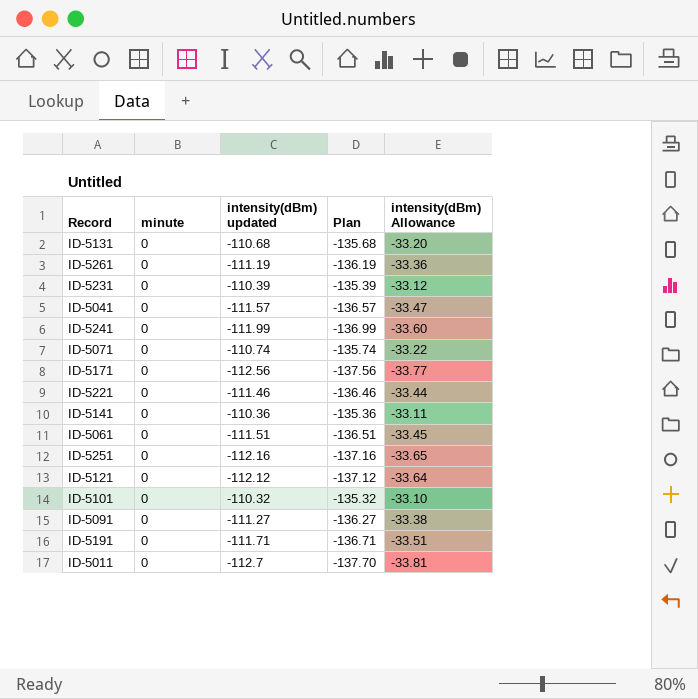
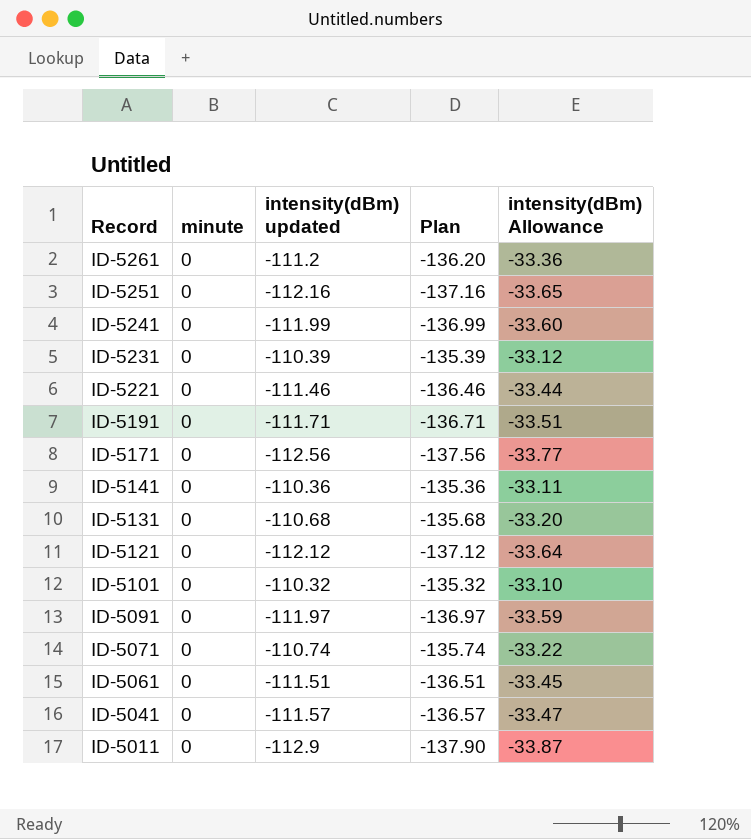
row order: none -> Record descending
ID-5261 | intensity(dBm) updated: -111.19 -> -111.2
ID-5261 | Plan: -136.19 -> -136.20
ID-5091 | intensity(dBm) updated: -111.27 -> -111.97
ID-5091 | Plan: -136.27 -> -136.97
ID-5091 | intensity(dBm) Allowance: -33.38 -> -33.59
ID-5011 | intensity(dBm) updated: -112.7 -> -112.9
ID-5011 | Plan: -137.70 -> -137.90
ID-5011 | intensity(dBm) Allowance: -33.81 -> -33.87

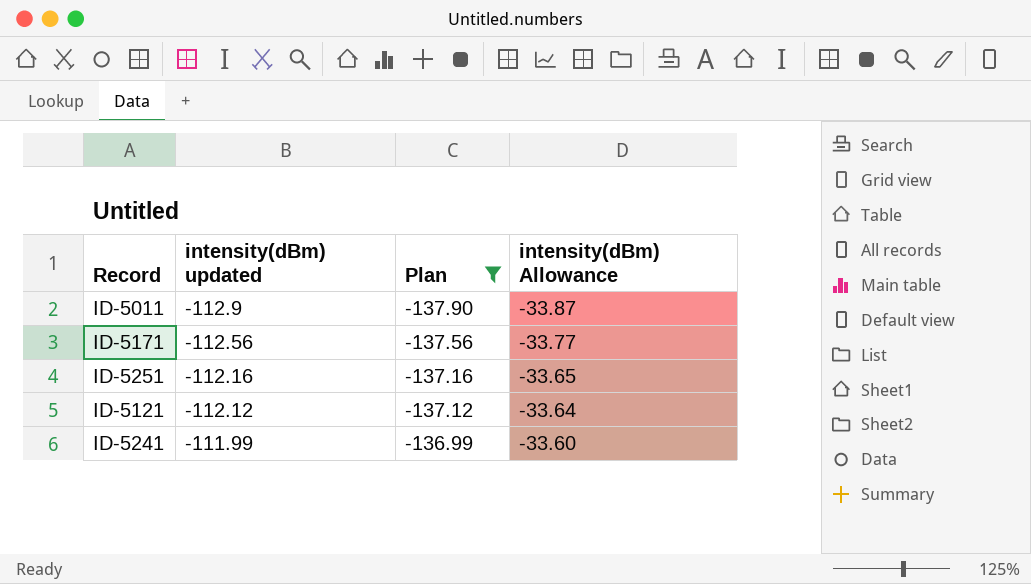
filter: none -> Plan <= -136.99
row order: Record descending -> intensity(dBm) updated ascending
column minute | position: 2 -> none

